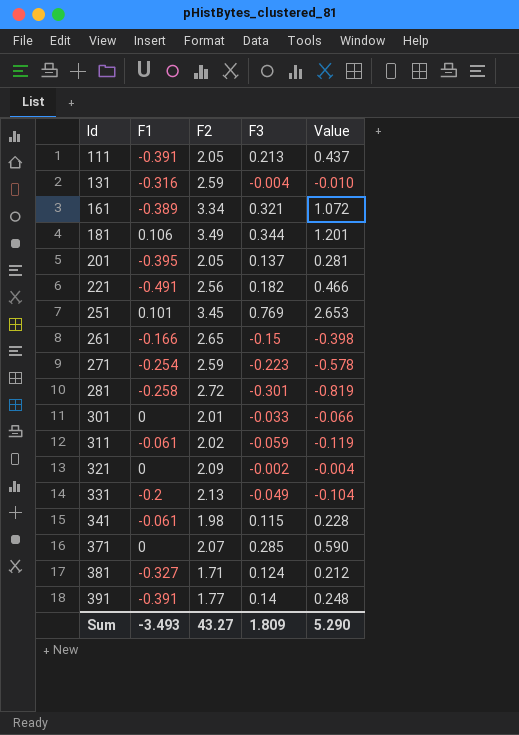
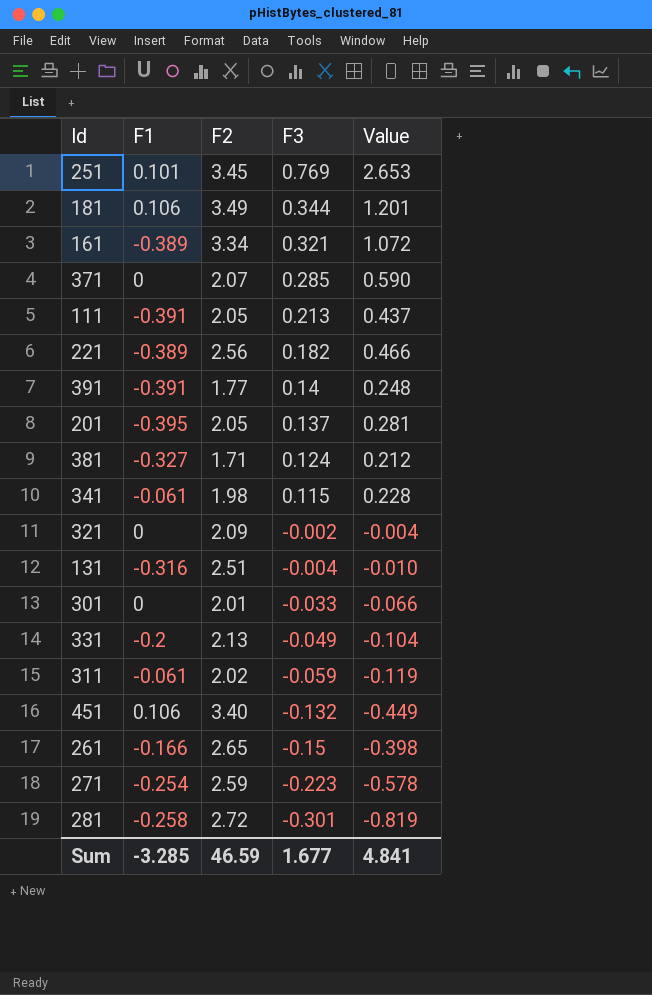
row order: Id ascending -> F3 descending
221 | F1: -0.491 -> -0.389
131 | F2: 2.59 -> 2.51
row 451: none -> 0.106 | 3.40 | -0.132 | -0.449
Sum | F1: -3.493 -> -3.285
Sum | F2: 43.27 -> 46.59
Sum | F3: 1.809 -> 1.677
Sum | Value: 5.290 -> 4.841

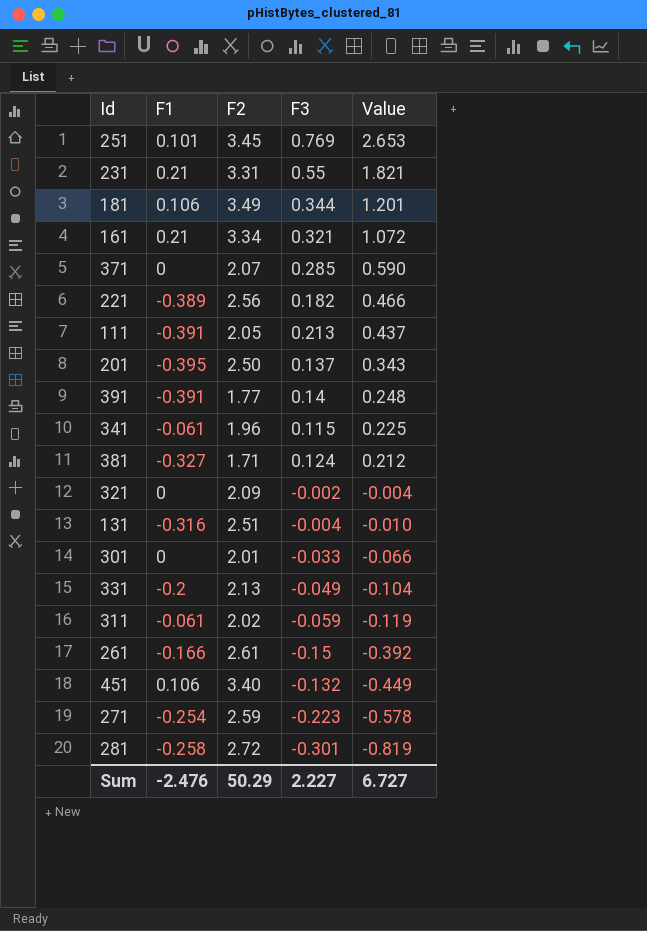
row order: F3 descending -> Value descending
row 231: none -> 0.21 | 3.31 | 0.55 | 1.821
161 | F1: -0.389 -> 0.21
201 | F2: 2.05 -> 2.50
201 | Value: 0.281 -> 0.343
341 | F2: 1.98 -> 1.96
341 | Value: 0.228 -> 0.225
261 | F2: 2.65 -> 2.61
261 | Value: -0.398 -> -0.392
Sum | F1: -3.285 -> -2.476
Sum | F2: 46.59 -> 50.29
Sum | F3: 1.677 -> 2.227
Sum | Value: 4.841 -> 6.727

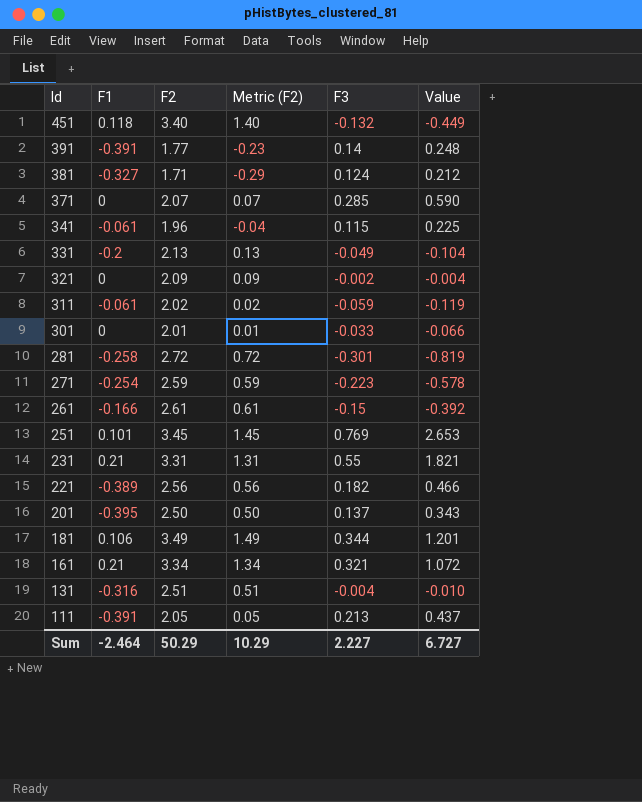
row order: Value descending -> Id descending
column Metric (F2) | formula: none -> [F2] - 2
451 | F1: 0.106 -> 0.118
Sum | F1: -2.476 -> -2.464

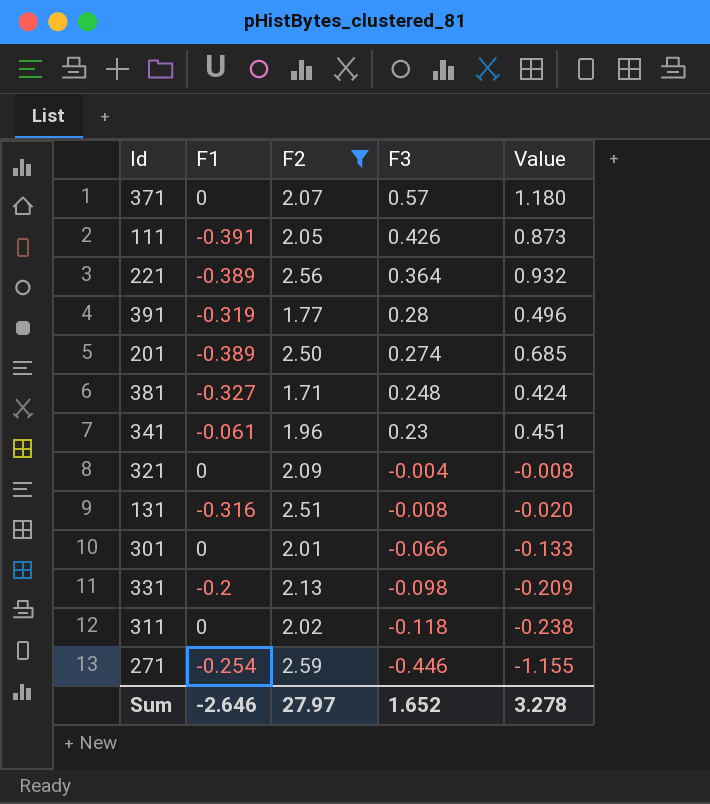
filter: none -> F2 <= 2.59
row order: Id descending -> F3 descending
column Metric (F2) | formula: [F2] - 2 -> none
371 | F3: 0.285 -> 0.57
371 | Value: 0.590 -> 1.180
111 | F3: 0.213 -> 0.426
111 | Value: 0.437 -> 0.873
221 | F3: 0.182 -> 0.364
221 | Value: 0.466 -> 0.932
391 | F1: -0.391 -> -0.319
391 | F3: 0.14 -> 0.28
391 | Value: 0.248 -> 0.496
201 | F1: -0.395 -> -0.389
201 | F3: 0.137 -> 0.274
201 | Value: 0.343 -> 0.685
381 | F3: 0.124 -> 0.248
381 | Value: 0.212 -> 0.424
341 | F3: 0.115 -> 0.23
341 | Value: 0.225 -> 0.451
321 | F3: -0.002 -> -0.004
321 | Value: -0.004 -> -0.008
131 | F3: -0.004 -> -0.008
131 | Value: -0.010 -> -0.020
301 | F3: -0.033 -> -0.066
301 | Value: -0.066 -> -0.133
331 | F3: -0.049 -> -0.098
331 | Value: -0.104 -> -0.209
311 | F1: -0.061 -> 0
311 | F3: -0.059 -> -0.118
311 | Value: -0.119 -> -0.238
271 | F3: -0.223 -> -0.446
271 | Value: -0.578 -> -1.155
Sum | F1: -2.464 -> -2.646
Sum | F2: 50.29 -> 27.97
Sum | F3: 2.227 -> 1.652
Sum | Value: 6.727 -> 3.278

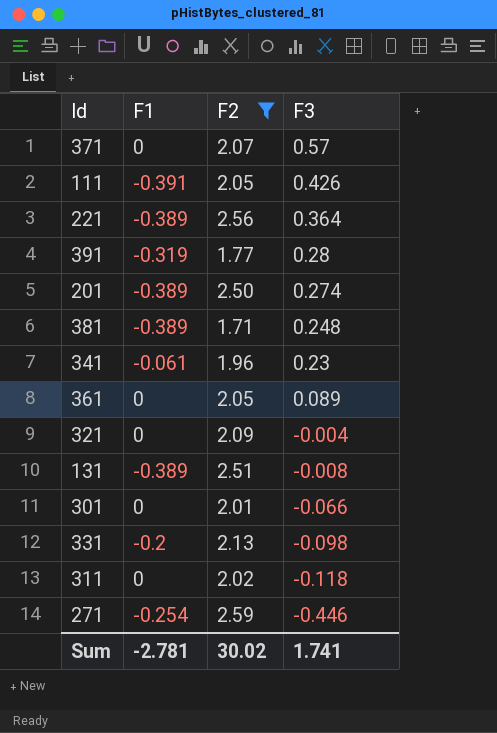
column Value | formula: [F2] * [F3] -> none
381 | F1: -0.327 -> -0.389
row 361: none -> 0 | 2.05 | 0.089
131 | F1: -0.316 -> -0.389
Sum | F1: -2.646 -> -2.781
Sum | F2: 27.97 -> 30.02
Sum | F3: 1.652 -> 1.741

